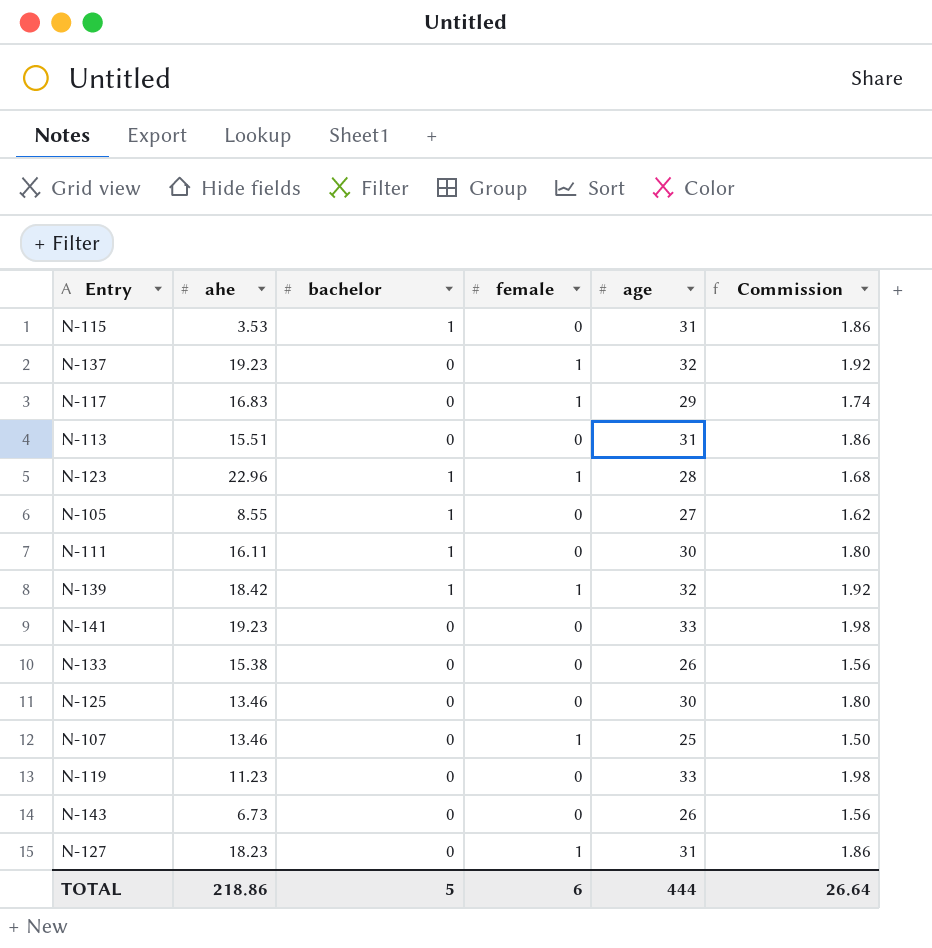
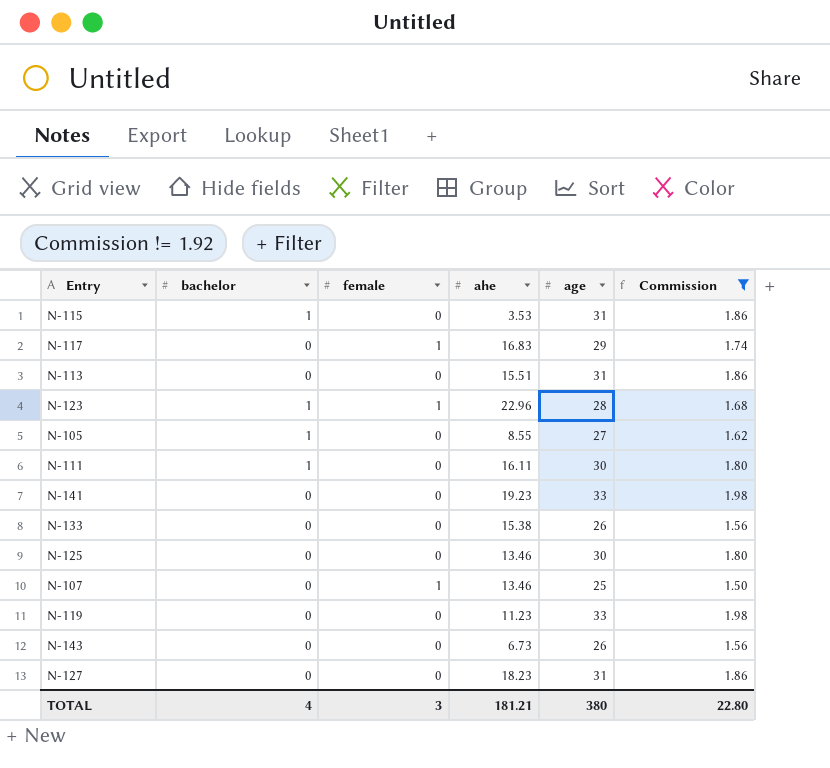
filter: none -> Commission != 1.92
column ahe | position: 2 -> 4
N-127 | female: 1 -> 0
TOTAL | bachelor: 5 -> 4
TOTAL | female: 6 -> 3
TOTAL | ahe: 218.86 -> 181.21
TOTAL | age: 444 -> 380
TOTAL | Commission: 26.64 -> 22.80

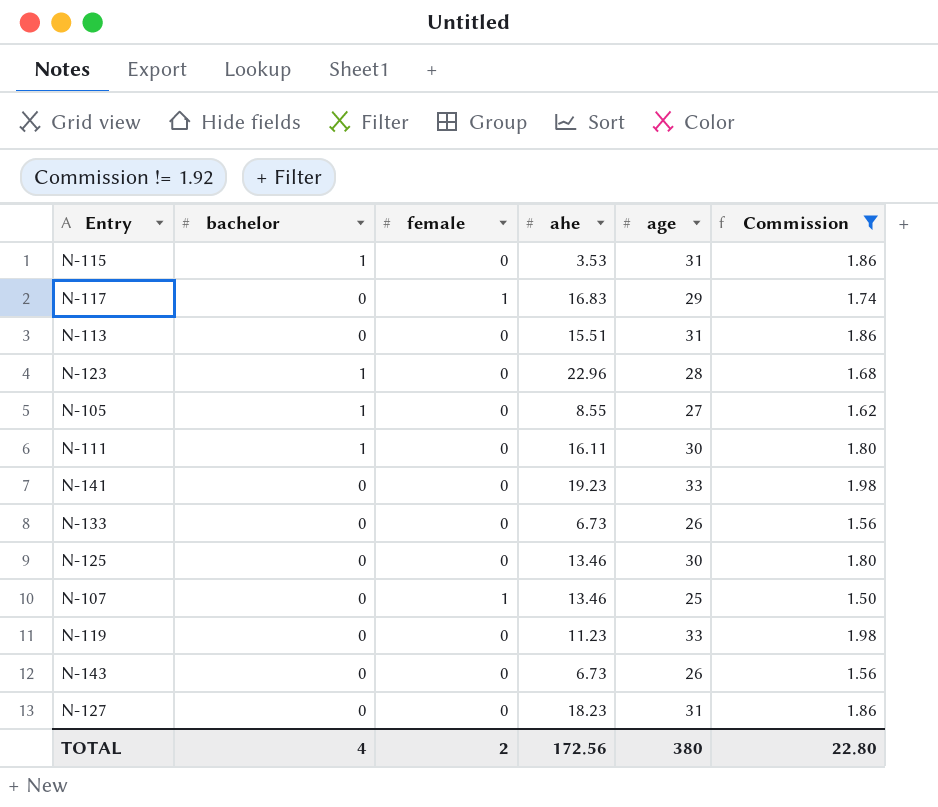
N-123 | female: 1 -> 0
N-133 | ahe: 15.38 -> 6.73
TOTAL | female: 3 -> 2
TOTAL | ahe: 181.21 -> 172.56

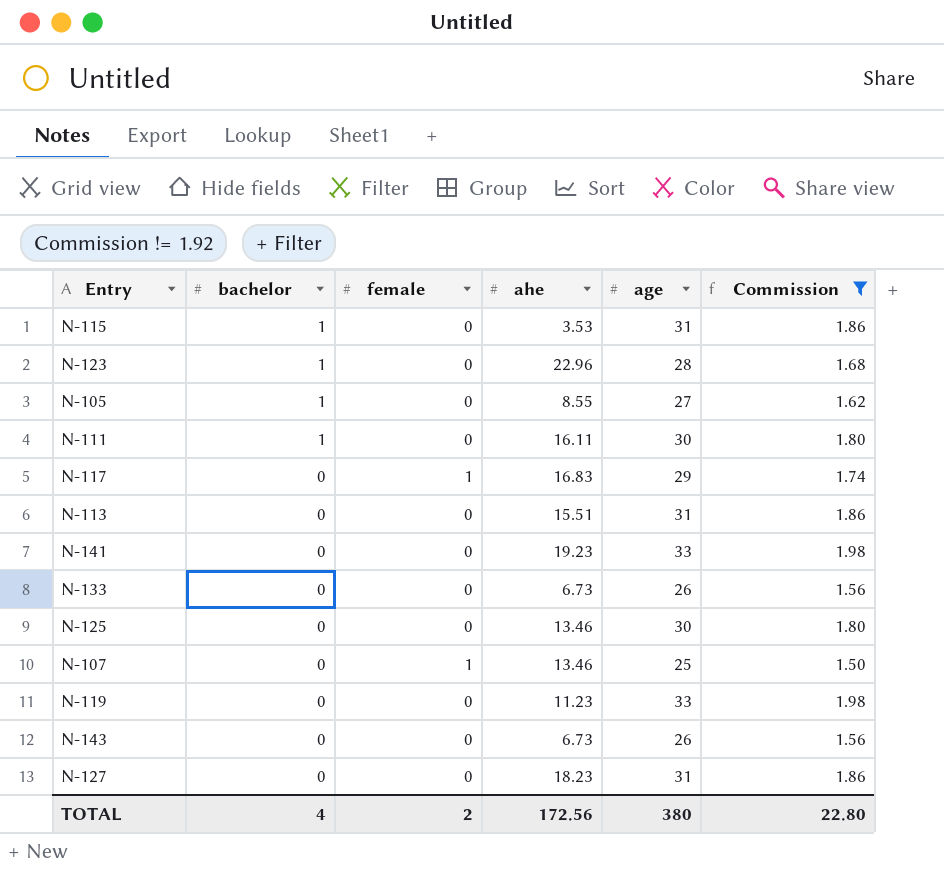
row order: none -> bachelor descending

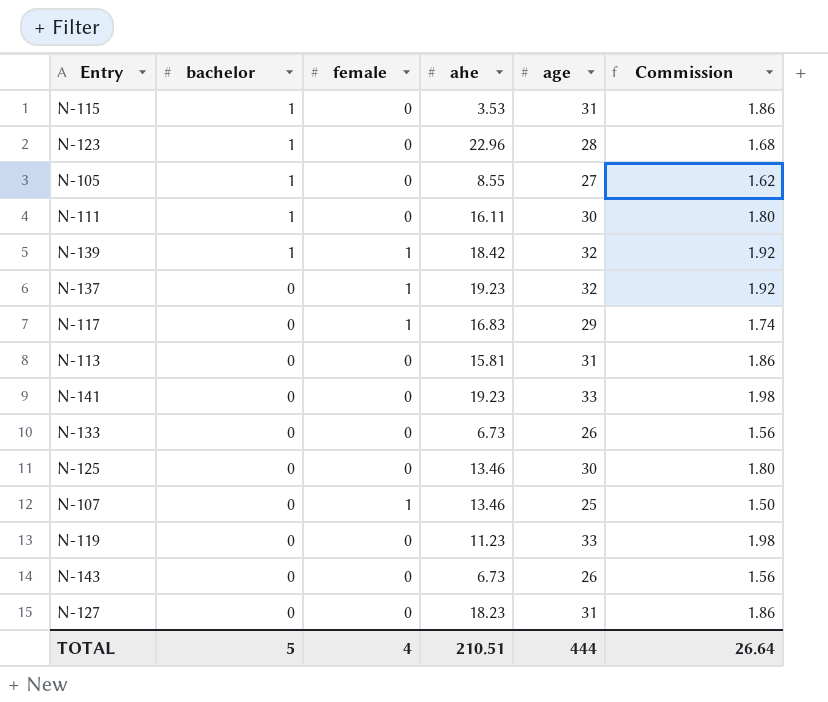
filter: Commission != 1.92 -> none
N-113 | ahe: 15.51 -> 15.81
TOTAL | bachelor: 4 -> 5
TOTAL | female: 2 -> 4
TOTAL | ahe: 172.56 -> 210.51
TOTAL | age: 380 -> 444
TOTAL | Commission: 22.80 -> 26.64

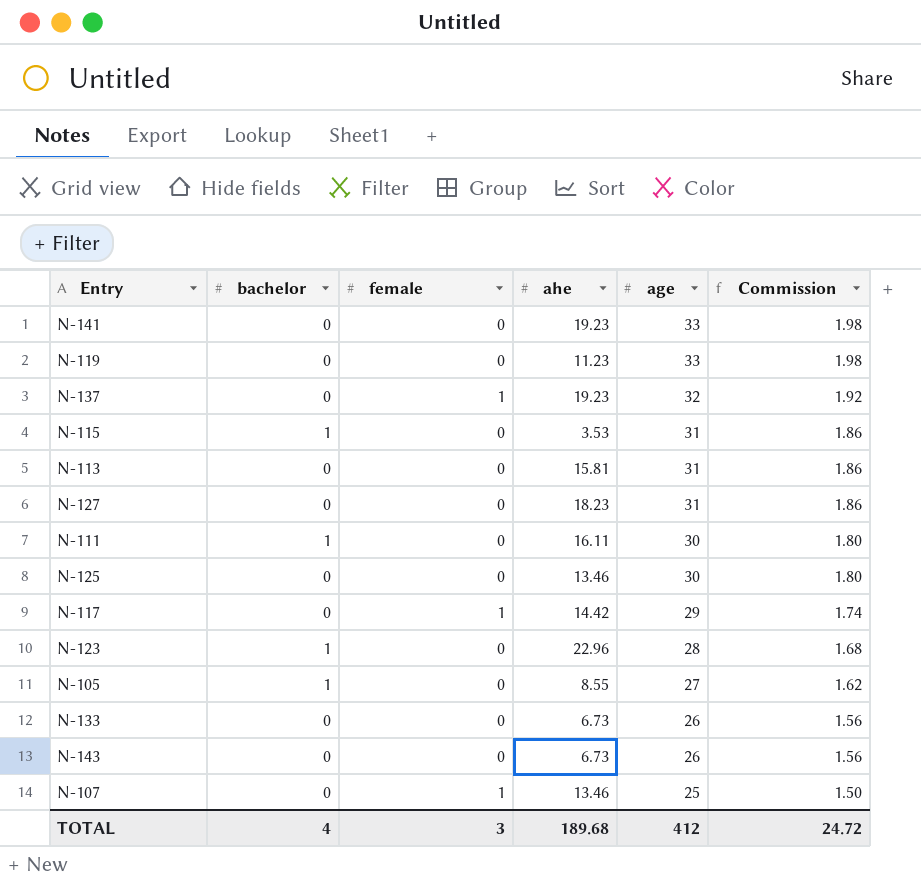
row order: bachelor descending -> age descending
row N-139: 1 | 1 | 18.42 | 32 | 1.92 -> none
N-117 | ahe: 16.83 -> 14.42
TOTAL | bachelor: 5 -> 4
TOTAL | female: 4 -> 3
TOTAL | ahe: 210.51 -> 189.68
TOTAL | age: 444 -> 412
TOTAL | Commission: 26.64 -> 24.72

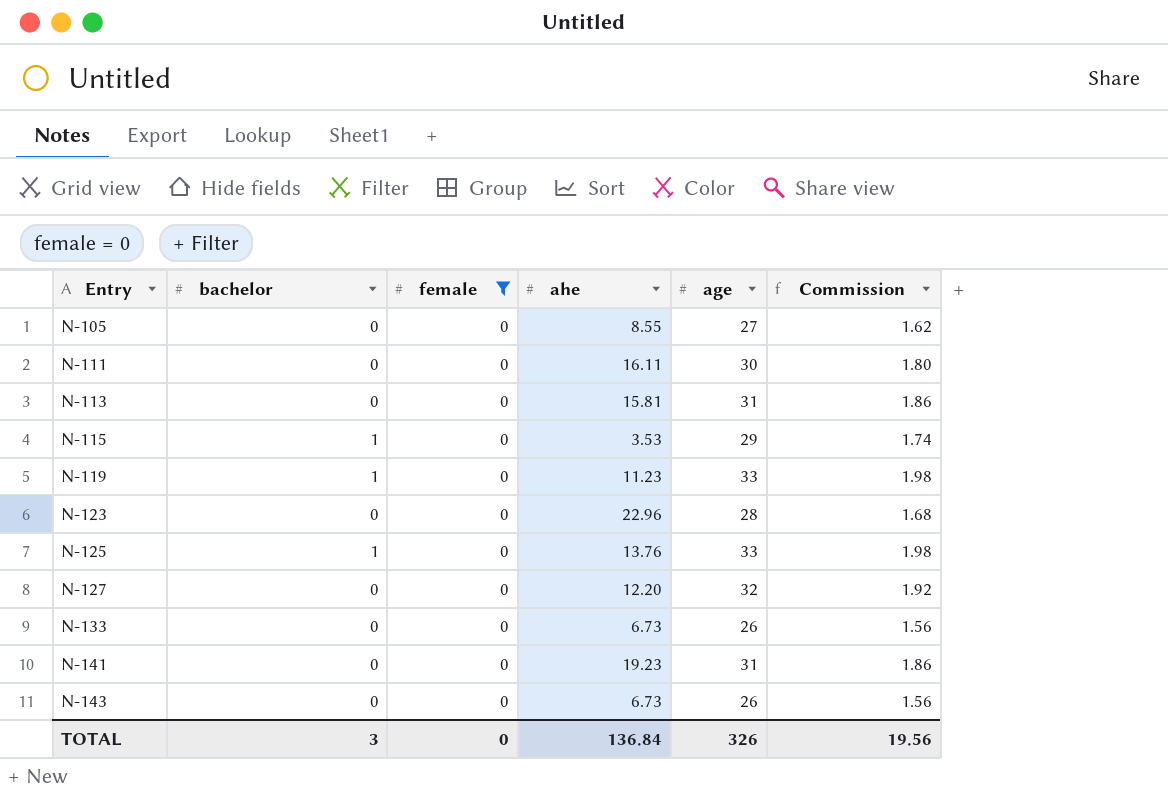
filter: none -> female = 0
row order: age descending -> Entry ascending
N-105 | bachelor: 1 -> 0
N-111 | bachelor: 1 -> 0
N-115 | age: 31 -> 29
N-115 | Commission: 1.86 -> 1.74
N-119 | bachelor: 0 -> 1
N-123 | bachelor: 1 -> 0
N-125 | bachelor: 0 -> 1
N-125 | ahe: 13.46 -> 13.76
N-125 | age: 30 -> 33
N-125 | Commission: 1.80 -> 1.98
N-127 | ahe: 18.23 -> 12.20
N-127 | age: 31 -> 32
N-127 | Commission: 1.86 -> 1.92
N-141 | age: 33 -> 31
N-141 | Commission: 1.98 -> 1.86
TOTAL | bachelor: 4 -> 3
TOTAL | female: 3 -> 0
TOTAL | ahe: 189.68 -> 136.84
TOTAL | age: 412 -> 326
TOTAL | Commission: 24.72 -> 19.56

